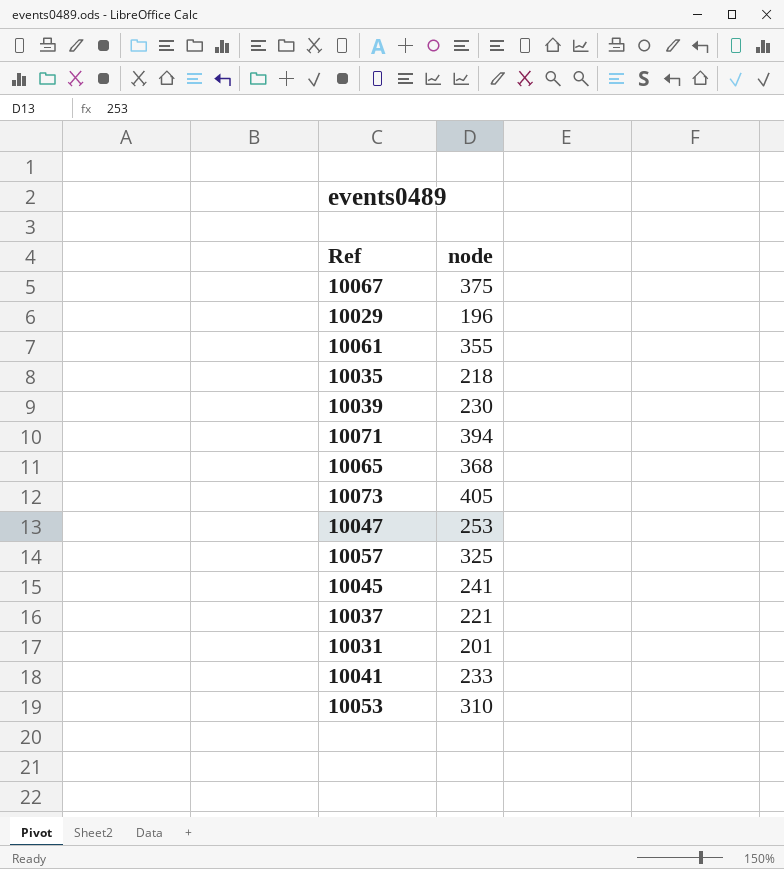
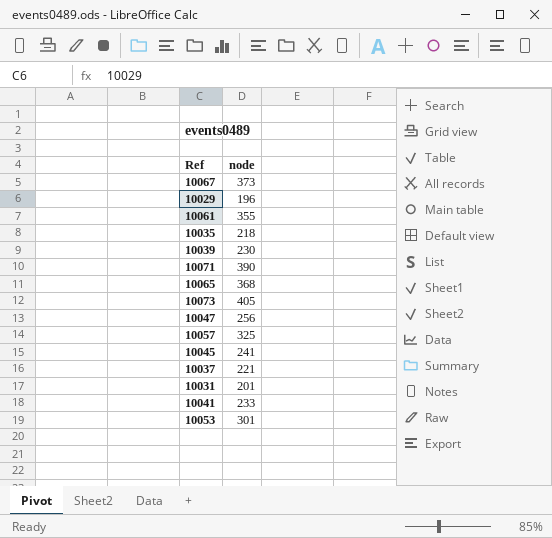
10067 | node: 375 -> 373
10071 | node: 394 -> 390
10047 | node: 253 -> 256
10053 | node: 310 -> 301

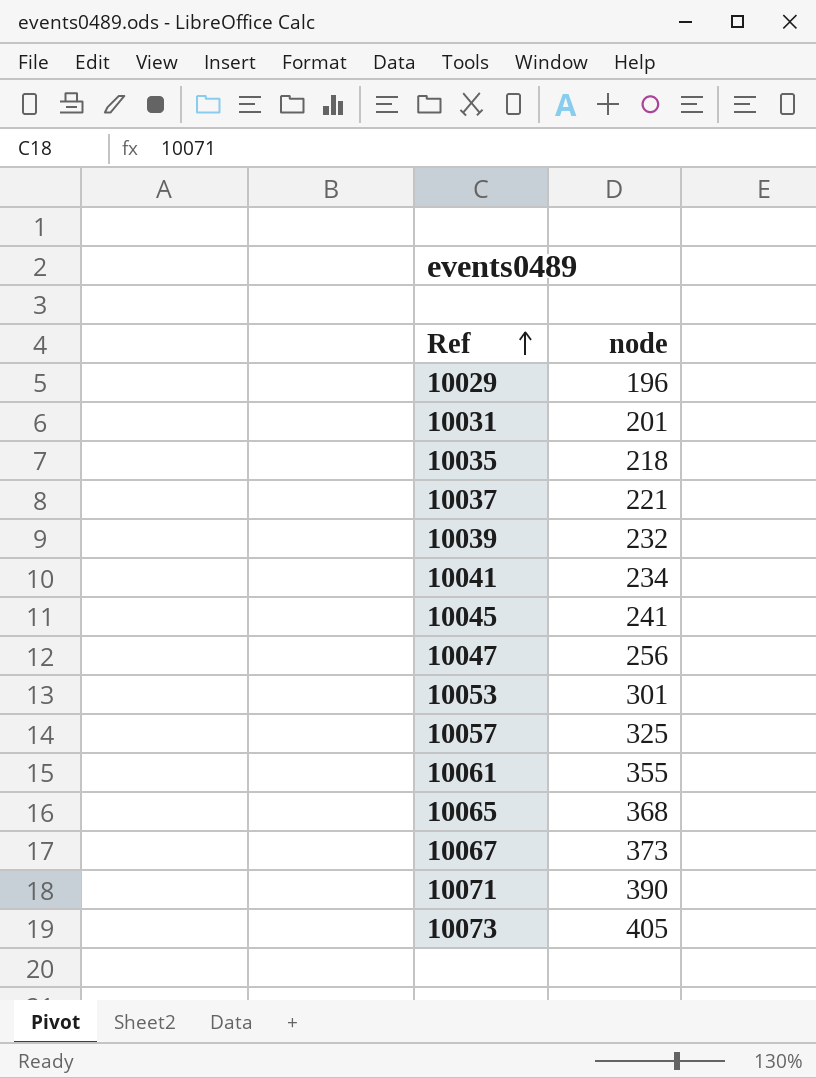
row order: none -> Ref ascending
10039 | node: 230 -> 232
10041 | node: 233 -> 234

